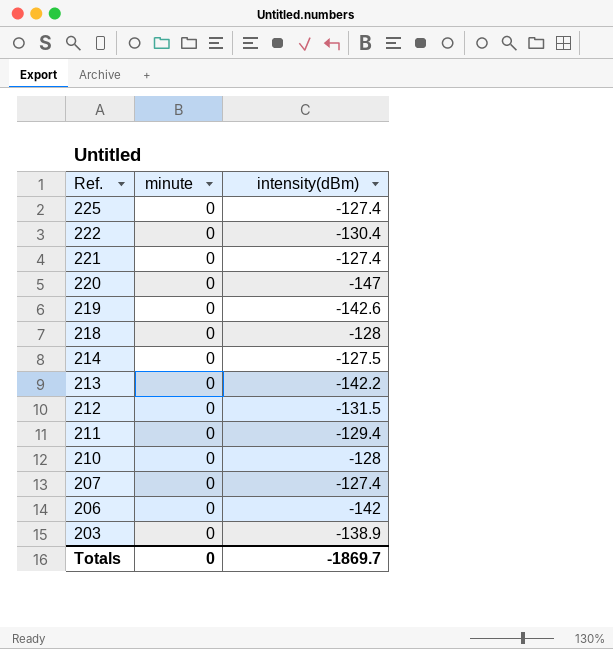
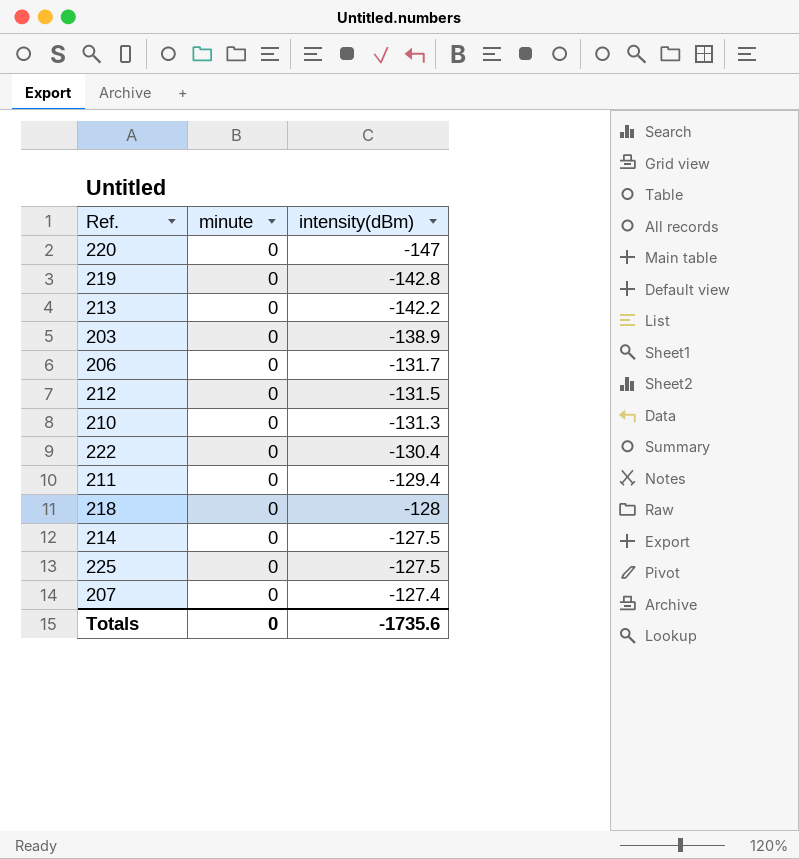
row order: Ref. descending -> intensity(dBm) ascending
row 221: 0 | -127.4 -> none
219 | intensity(dBm): -142.6 -> -142.8
206 | intensity(dBm): -142 -> -131.7
210 | intensity(dBm): -128 -> -131.3
225 | intensity(dBm): -127.4 -> -127.5
Totals | intensity(dBm): -1869.7 -> -1735.6

